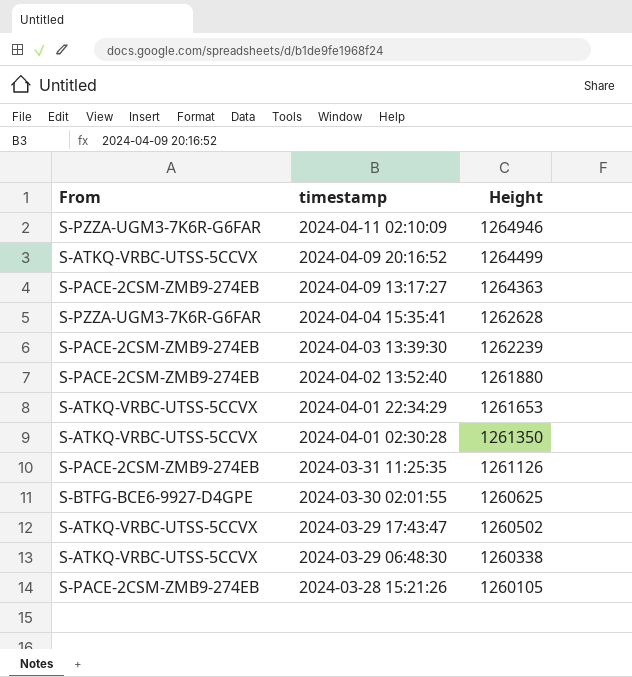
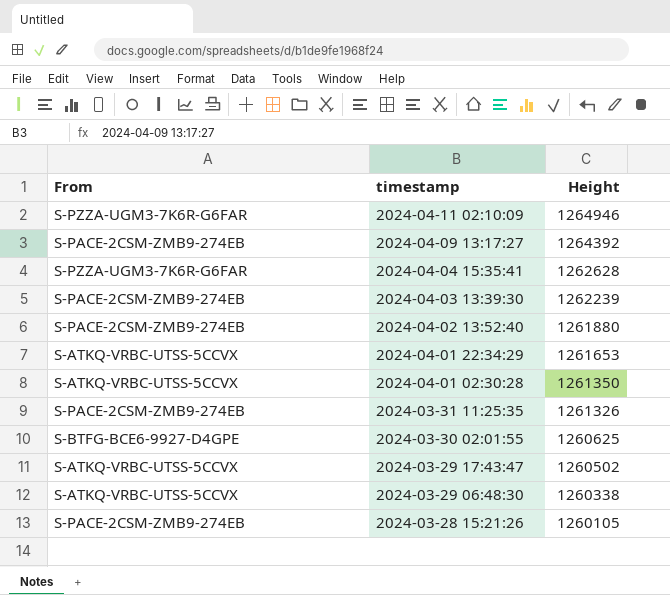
row 2024-04-09 20:16:52: S-ATKQ-VRBC-UTSS-5CCVX | 1264499 -> none
2024-04-09 13:17:27 | Height: 1264363 -> 1264392
2024-03-31 11:25:35 | Height: 1261126 -> 1261326

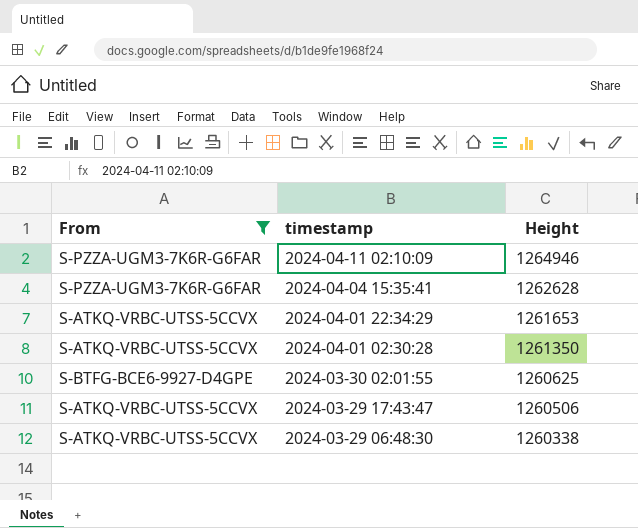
filter: none -> From != S-PACE-2CSM-ZMB9-274EB
2024-03-29 17:43:47 | Height: 1260502 -> 1260506

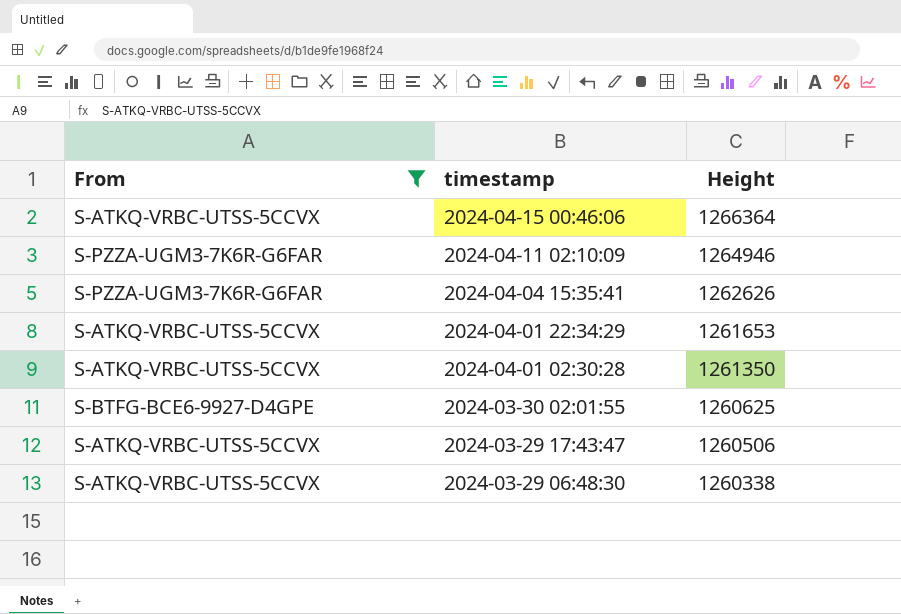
row 2024-04-15 00:46:06: none -> S-ATKQ-VRBC-UTSS-5CCVX | 1266364
2024-04-04 15:35:41 | Height: 1262628 -> 1262626

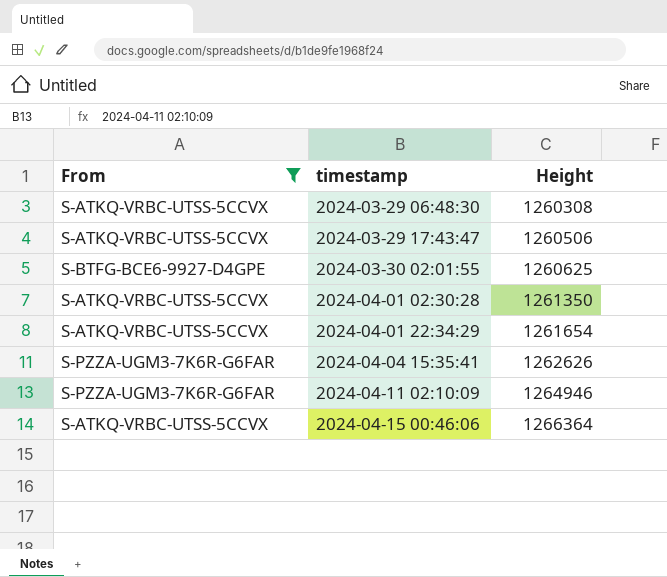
row order: timestamp descending -> timestamp ascending
2024-03-29 06:48:30 | Height: 1260338 -> 1260308
2024-04-01 22:34:29 | Height: 1261653 -> 1261654

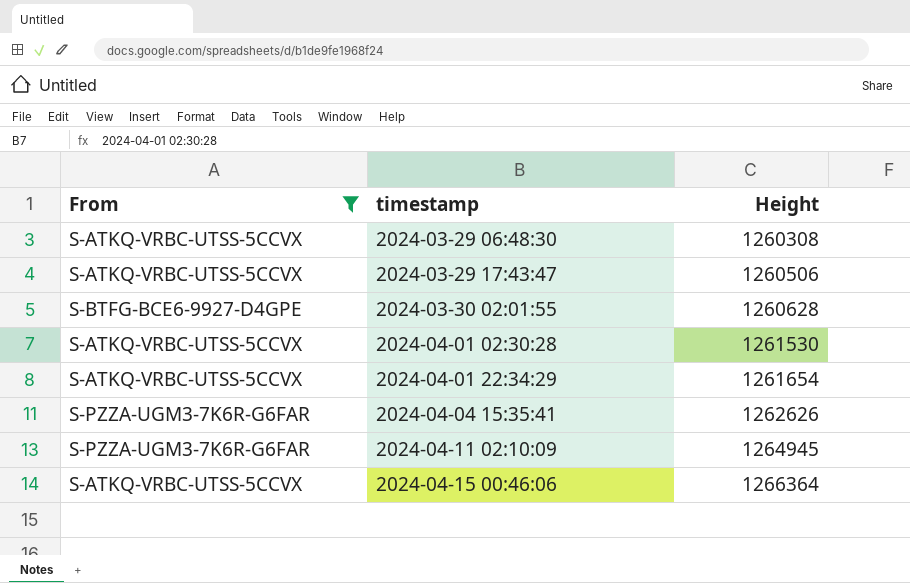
2024-03-30 02:01:55 | Height: 1260625 -> 1260628
2024-04-01 02:30:28 | Height: 1261350 -> 1261530
2024-04-11 02:10:09 | Height: 1264946 -> 1264945

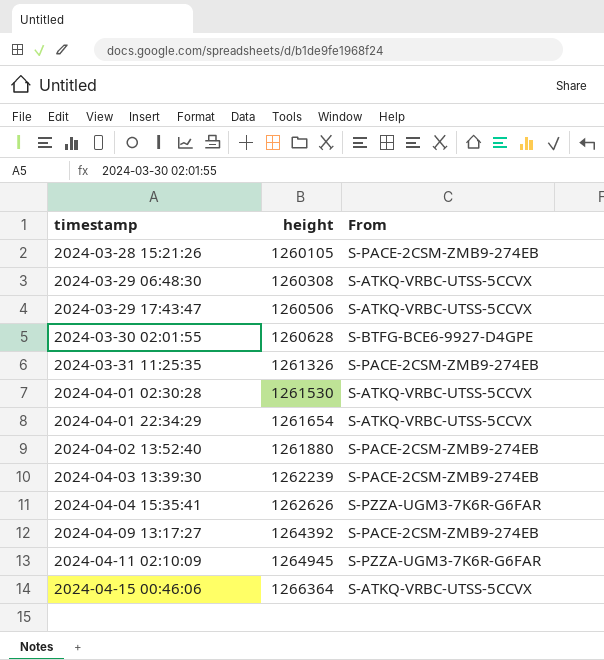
filter: From != S-PACE-2CSM-ZMB9-274EB -> none
column name: Height -> height
column From | position: 1 -> 3

